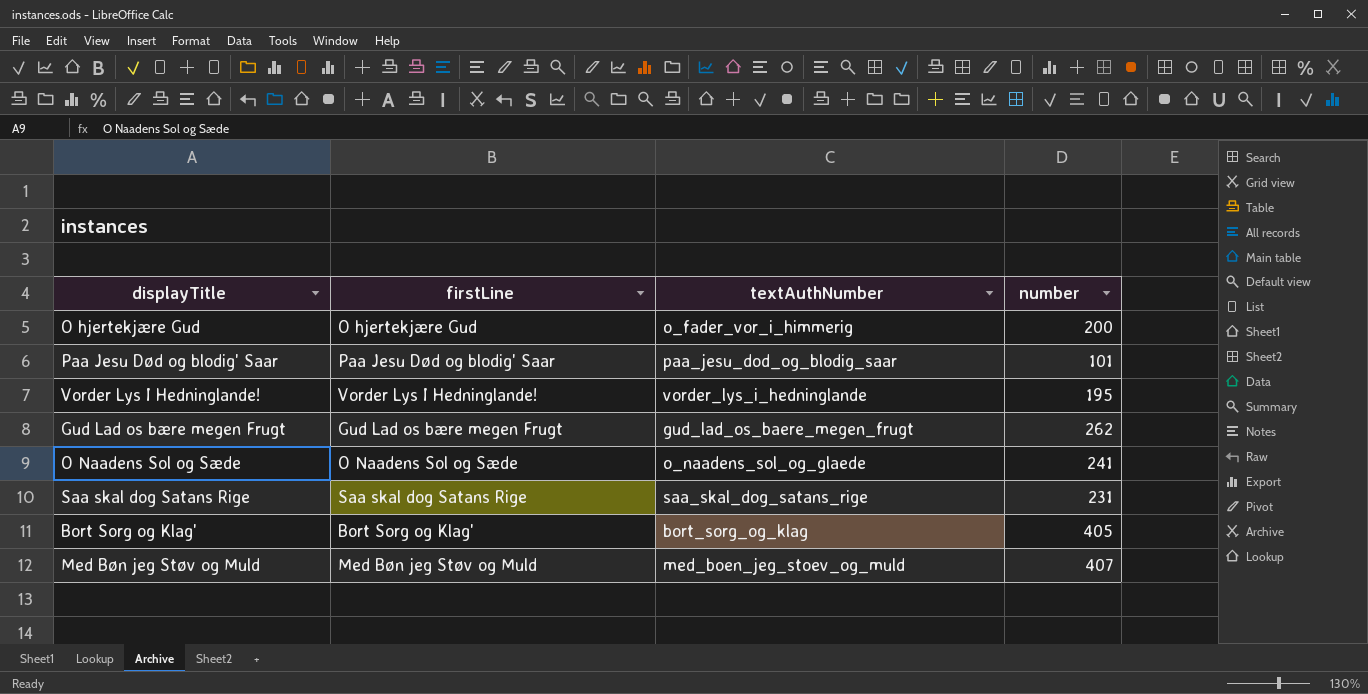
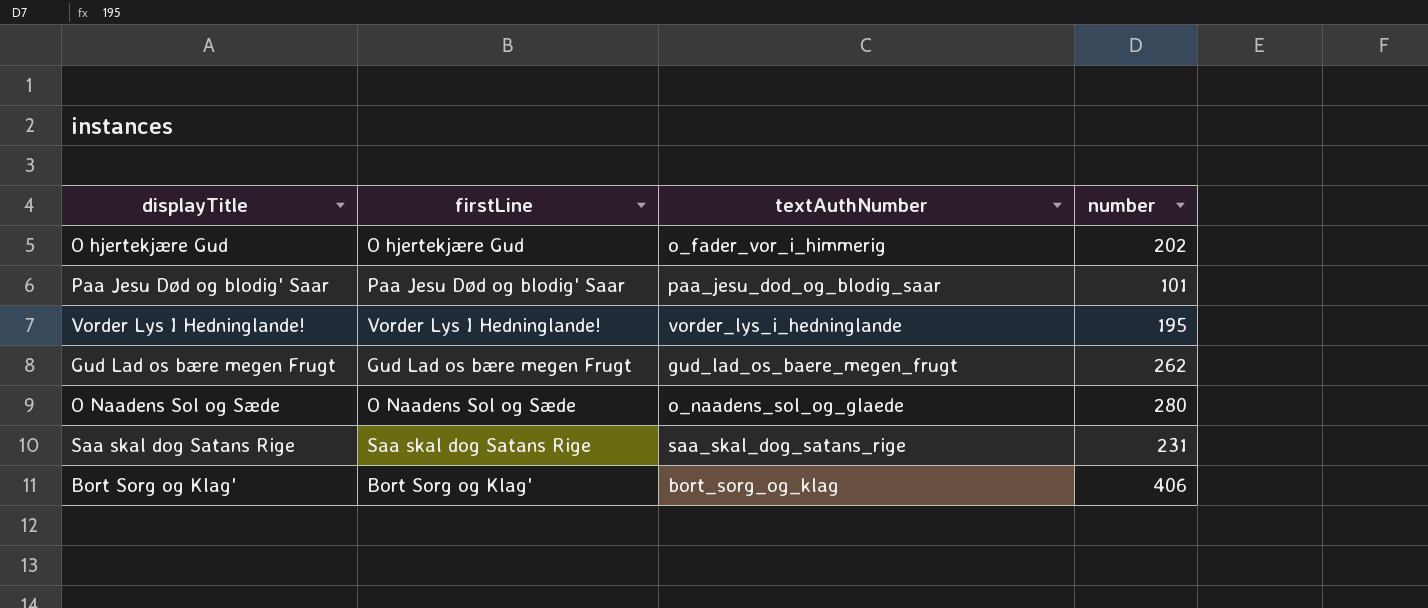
row Med Bøn jeg Støv og Muld: Med Bøn jeg Støv og Muld | med_boen_jeg_stoev_og_muld | 407 -> none
O hjertekjære Gud | number: 200 -> 202
O Naadens Sol og Sæde | number: 241 -> 280
Bort Sorg og Klag' | number: 405 -> 406

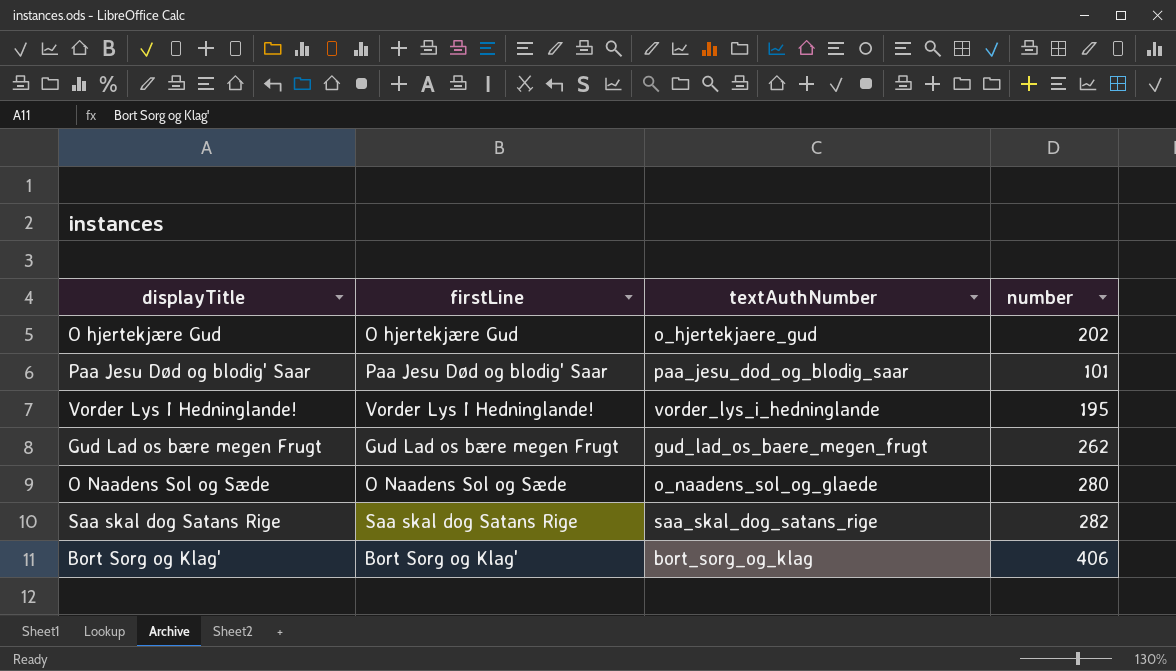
O hjertekjære Gud | textAuthNumber: o_fader_vor_i_himmerig -> o_hjertekjaere_gud
Saa skal dog Satans Rige | number: 231 -> 282

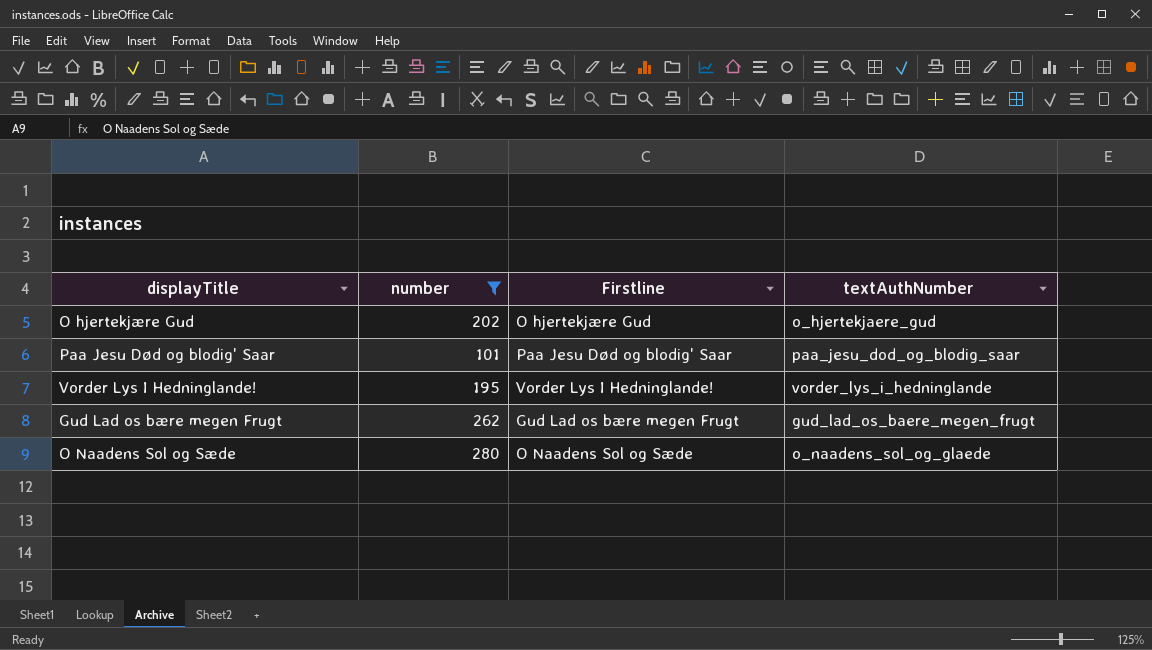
filter: none -> number <= 280
column number | position: 4 -> 2
column name: firstLine -> Firstline

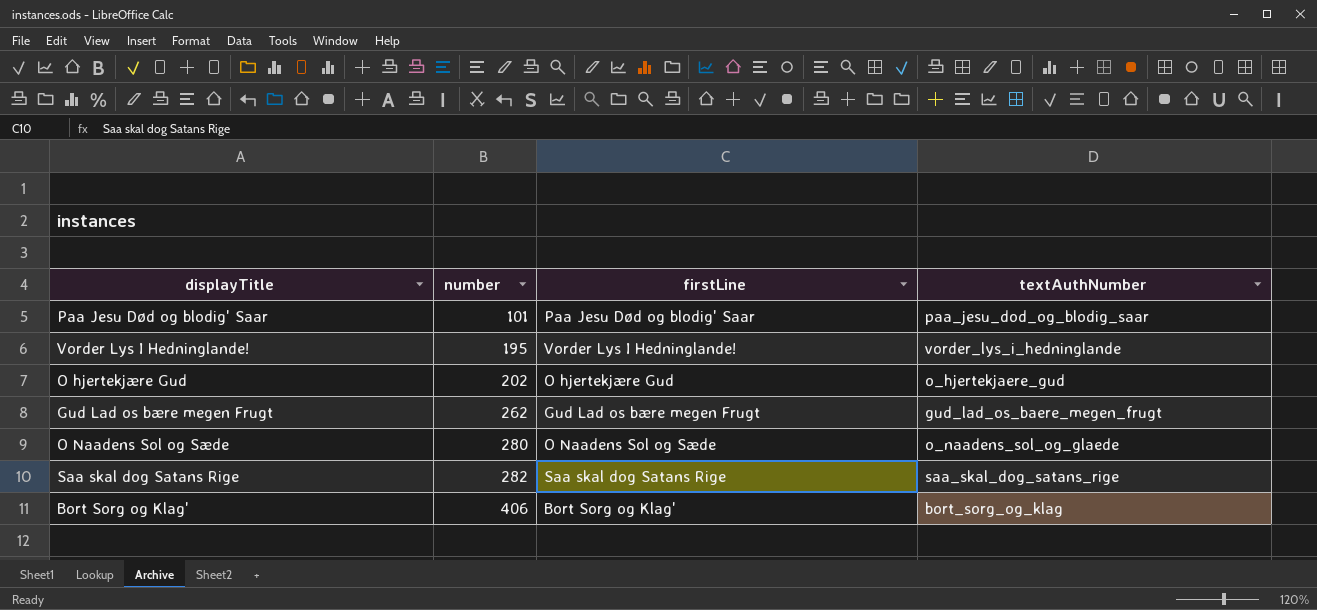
filter: number <= 280 -> none
row order: none -> number ascending
column name: Firstline -> firstLine

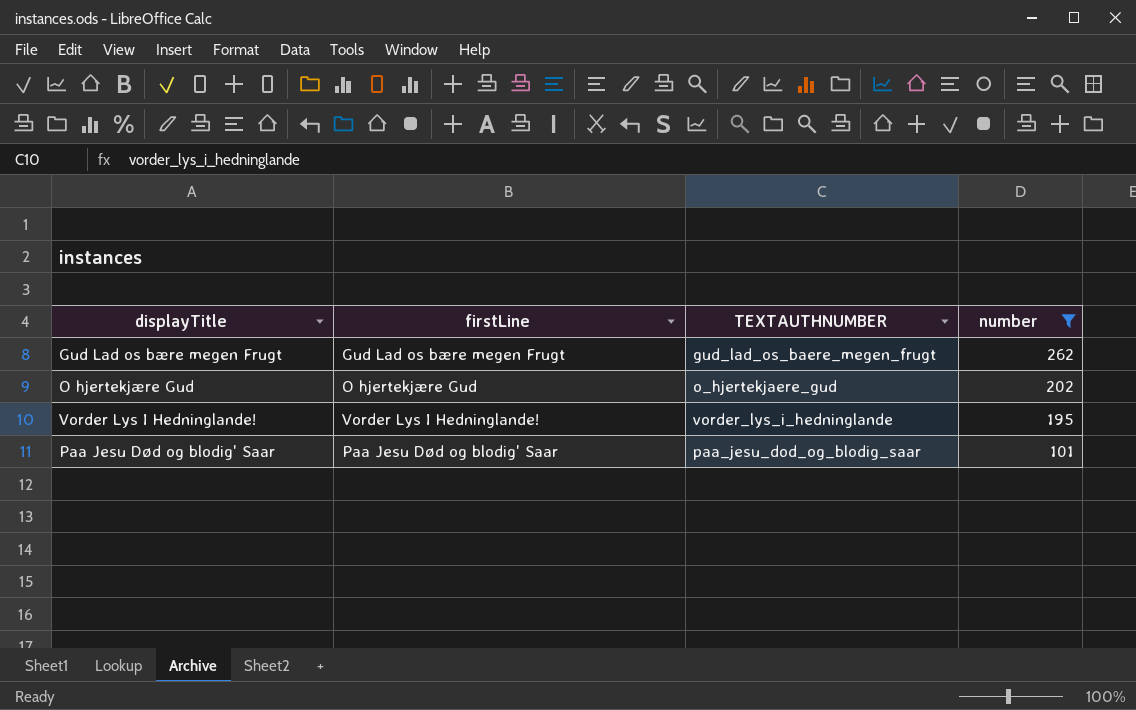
filter: none -> number <= 262
row order: number ascending -> number descending
column name: textAuthNumber -> TEXTAUTHNUMBER
column number | position: 2 -> 4

